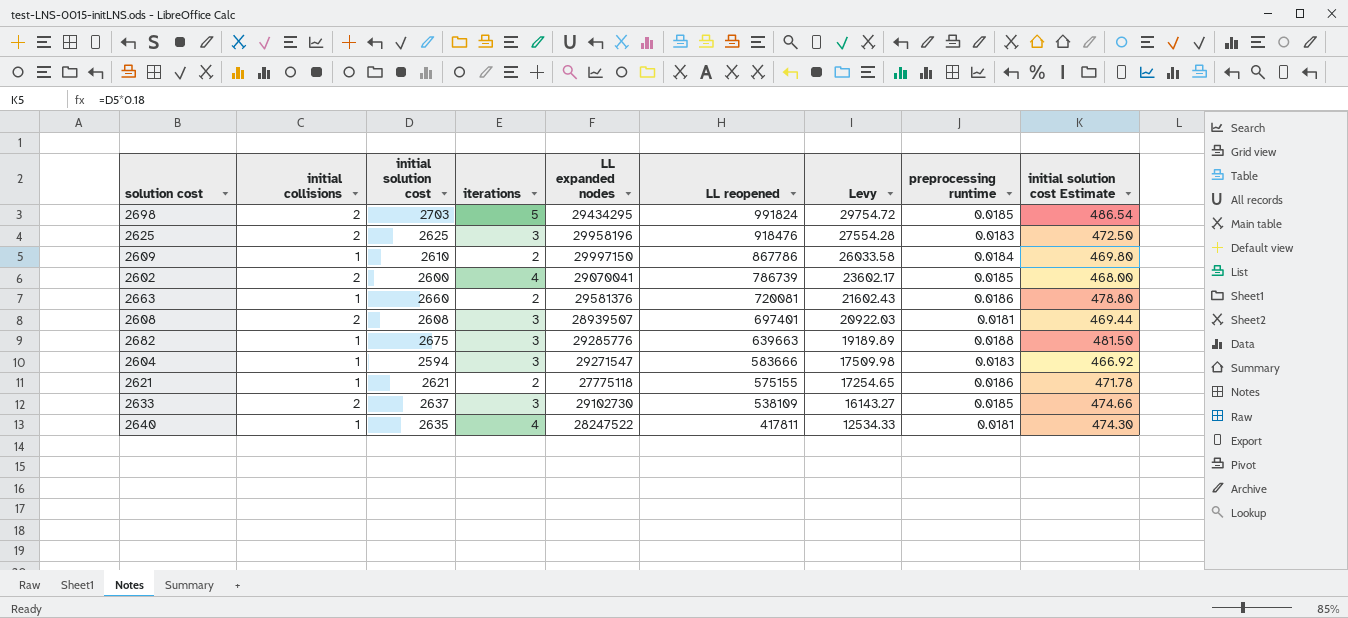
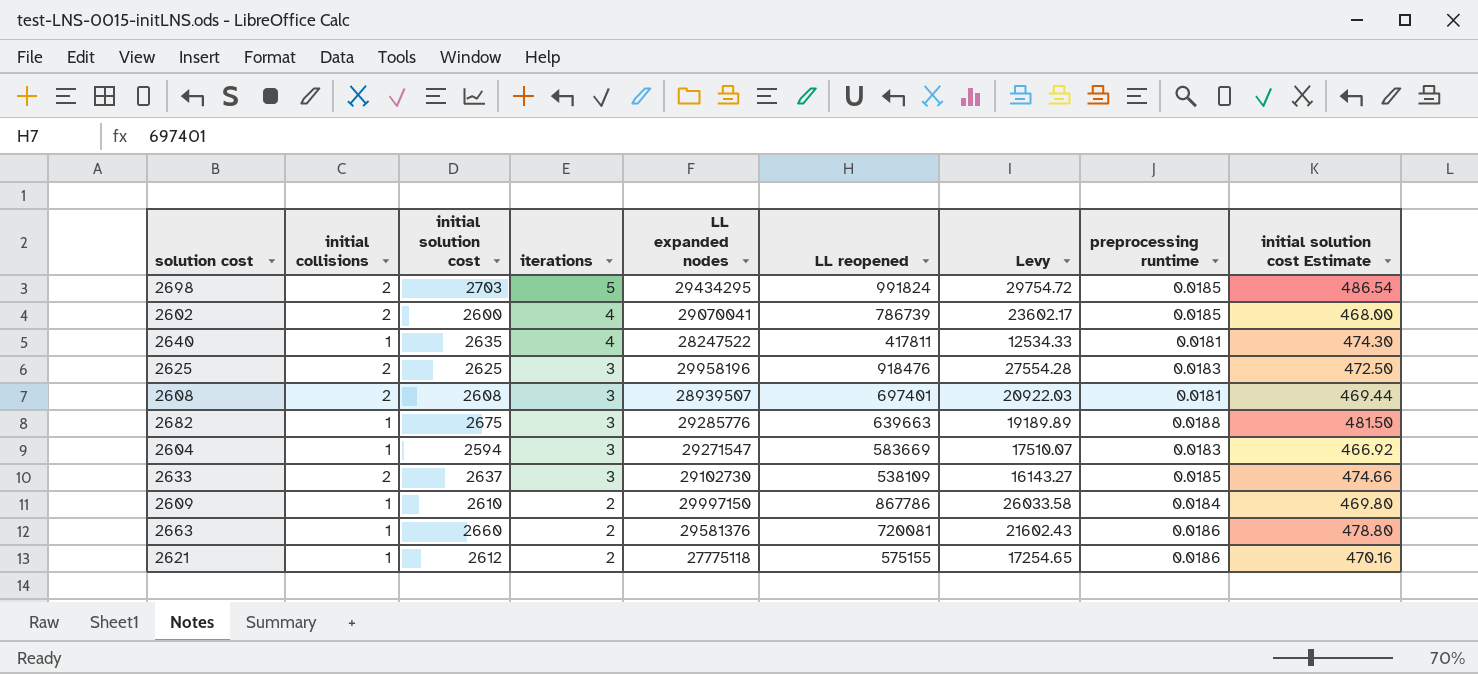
row order: LL reopened descending -> iterations descending
2604 | LL reopened: 583666 -> 583669
2604 | Levy: 17509.98 -> 17510.07
2621 | initial solution cost: 2621 -> 2612
2621 | initial solution cost Estimate: 471.78 -> 470.16

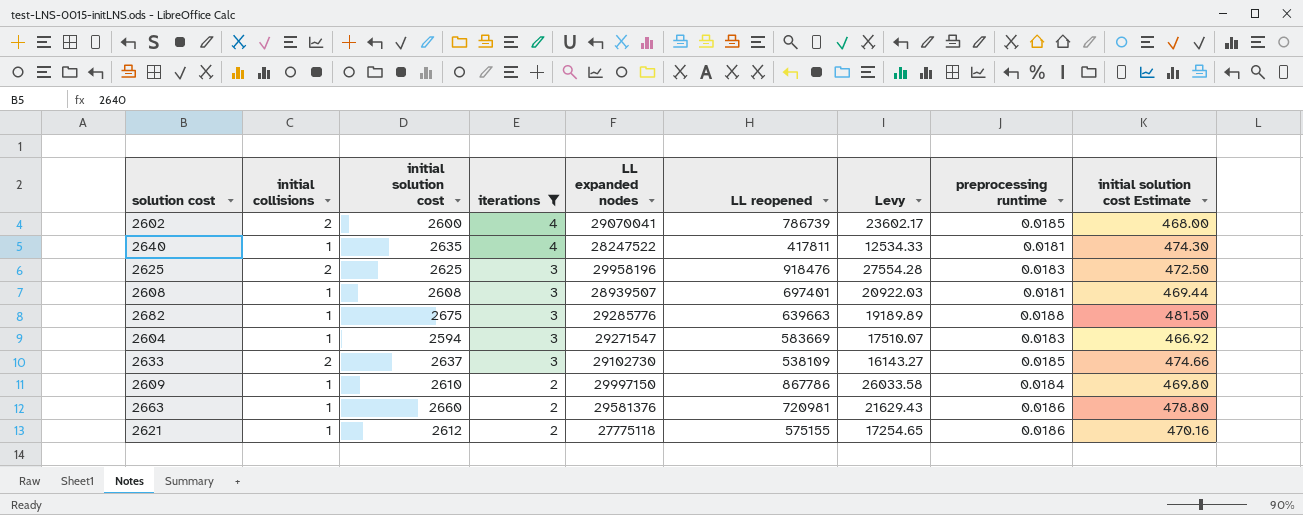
filter: none -> iterations != 5
2608 | initial collisions: 2 -> 1
2663 | LL reopened: 720081 -> 720981
2663 | Levy: 21602.43 -> 21629.43

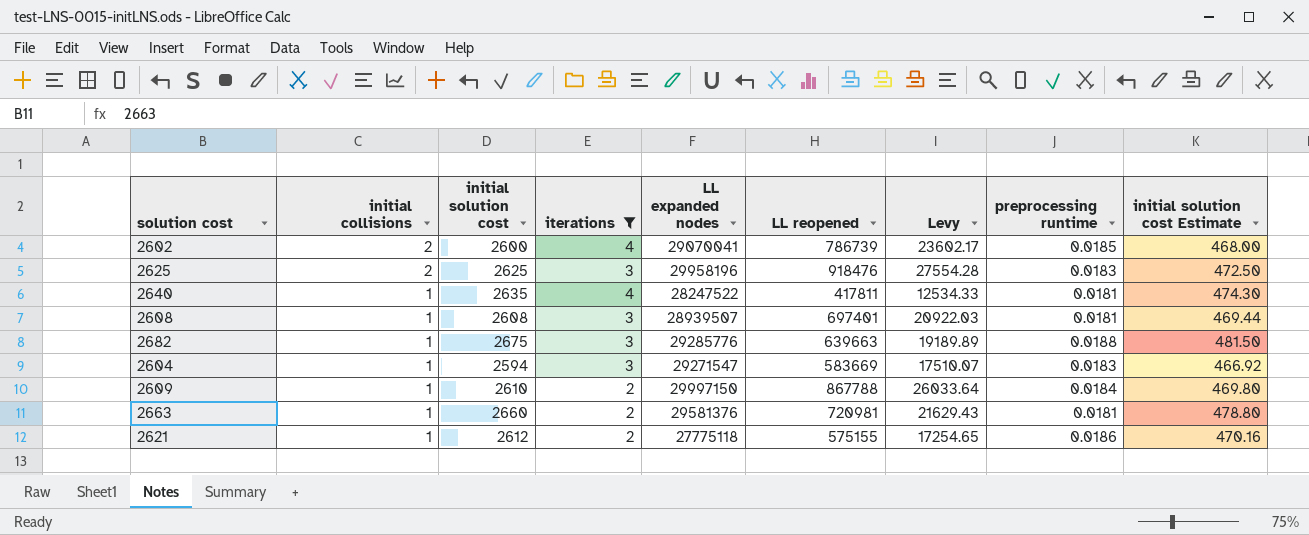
row order: iterations descending -> initial collisions descending
row 2633: 2 | 2637 | 3 | 29102730 | 538109 | 16143.27 | 0.0185 | 474.66 -> none
2609 | LL reopened: 867786 -> 867788
2609 | Levy: 26033.58 -> 26033.64
2663 | preprocessing runtime: 0.0186 -> 0.0181

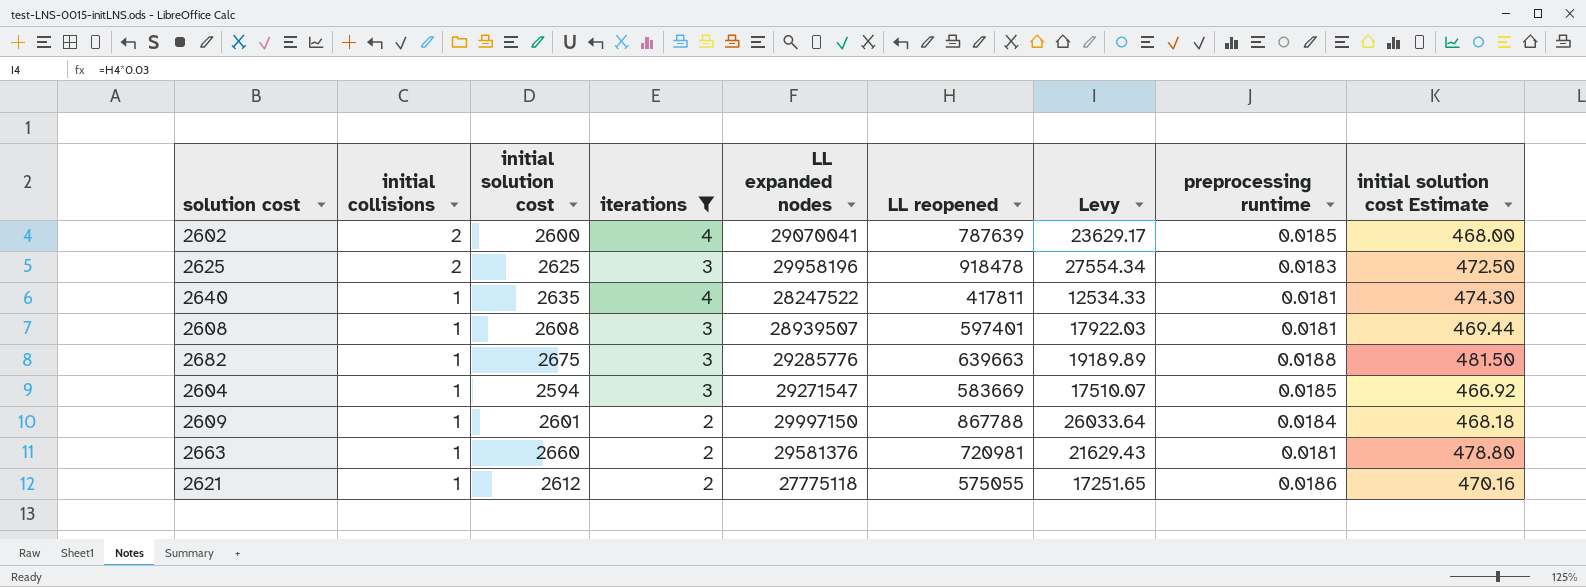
2602 | LL reopened: 786739 -> 787639
2602 | Levy: 23602.17 -> 23629.17
2625 | LL reopened: 918476 -> 918478
2625 | Levy: 27554.28 -> 27554.34
2608 | LL reopened: 697401 -> 597401
2608 | Levy: 20922.03 -> 17922.03
2604 | preprocessing runtime: 0.0183 -> 0.0185
2609 | initial solution cost: 2610 -> 2601
2609 | initial solution cost Estimate: 469.80 -> 468.18
2621 | LL reopened: 575155 -> 575055
2621 | Levy: 17254.65 -> 17251.65

